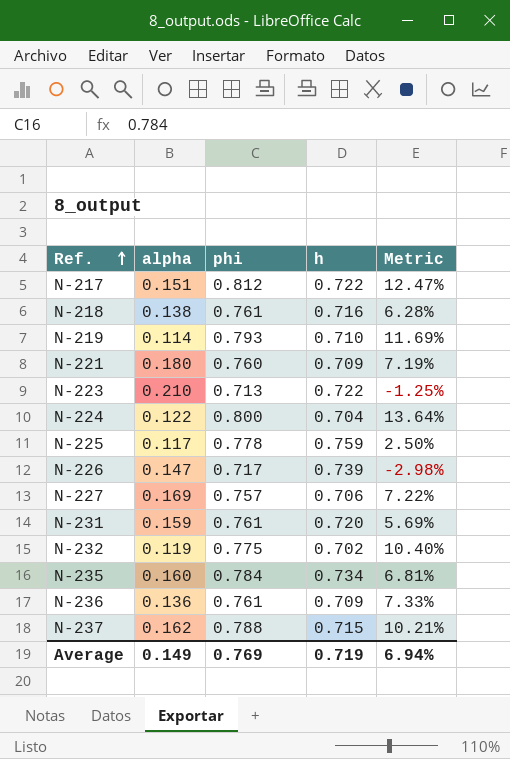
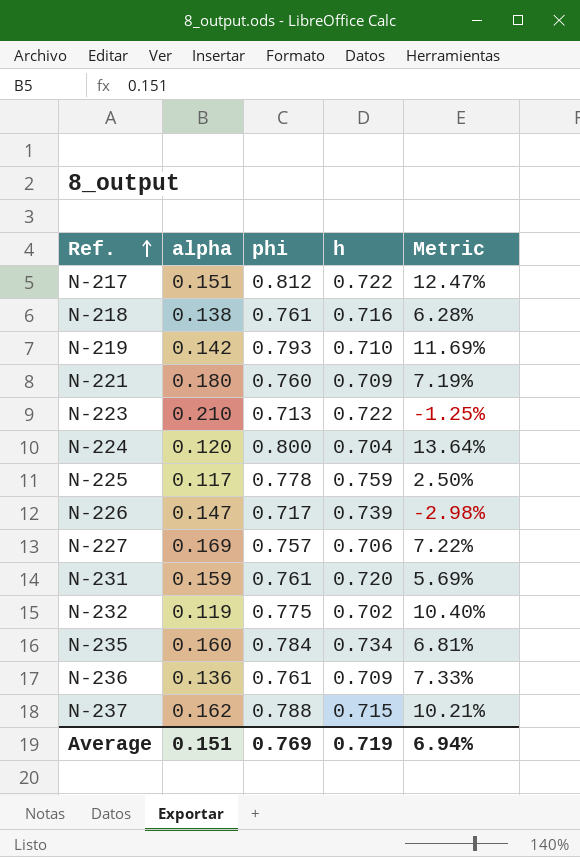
N-219 | alpha: 0.114 -> 0.142
N-224 | alpha: 0.122 -> 0.120
Average | alpha: 0.149 -> 0.151

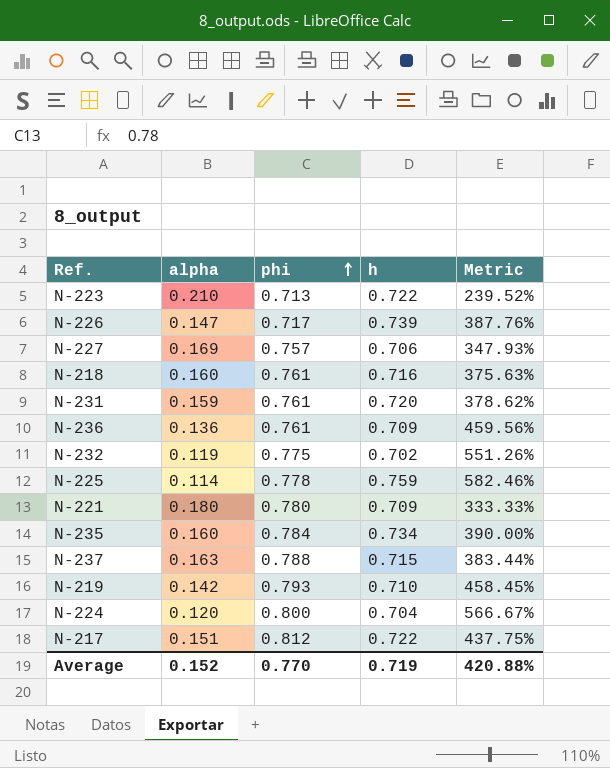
row order: Ref. ascending -> phi ascending
column Metric | formula: ([phi] - [h]) / [h] -> ([phi] - [alpha]) / [alpha]
N-218 | alpha: 0.138 -> 0.160
N-225 | alpha: 0.117 -> 0.114
N-221 | phi: 0.760 -> 0.780
N-237 | alpha: 0.162 -> 0.163
Average | alpha: 0.151 -> 0.152
Average | phi: 0.769 -> 0.770
Average | Metric: 6.94% -> 420.88%

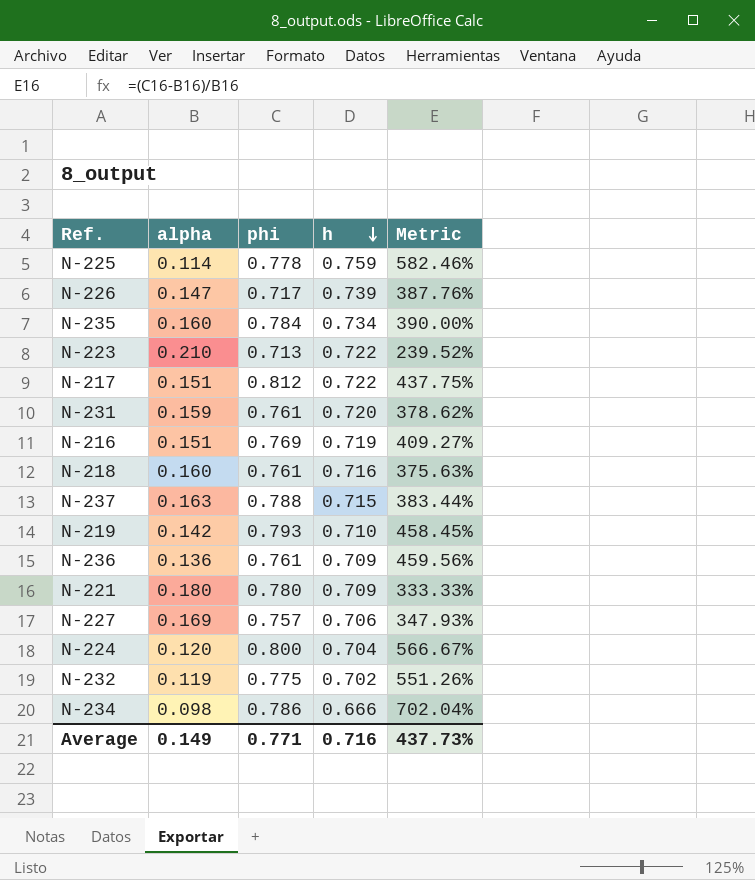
row order: phi ascending -> h descending
row N-216: none -> 0.151 | 0.769 | 0.719 | 409.27%
row N-234: none -> 0.098 | 0.786 | 0.666 | 702.04%
Average | alpha: 0.152 -> 0.149
Average | phi: 0.770 -> 0.771
Average | h: 0.719 -> 0.716
Average | Metric: 420.88% -> 437.73%

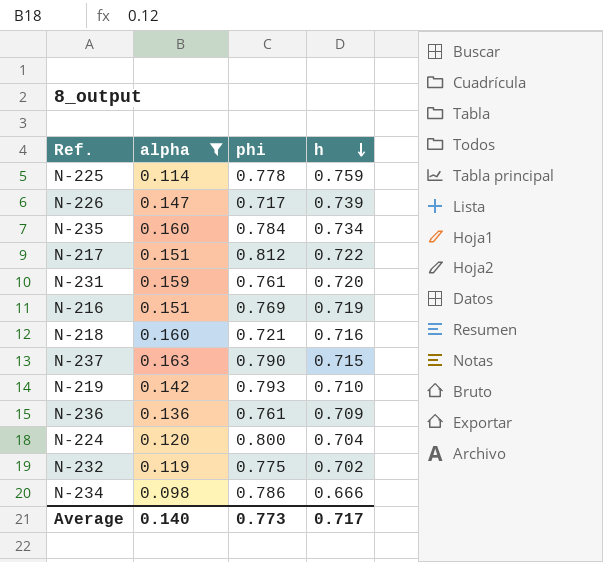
filter: none -> alpha <= 0.163
column Metric | formula: ([phi] - [alpha]) / [alpha] -> none
N-218 | phi: 0.761 -> 0.721
N-237 | phi: 0.788 -> 0.790
Average | alpha: 0.149 -> 0.140
Average | phi: 0.771 -> 0.773
Average | h: 0.716 -> 0.717

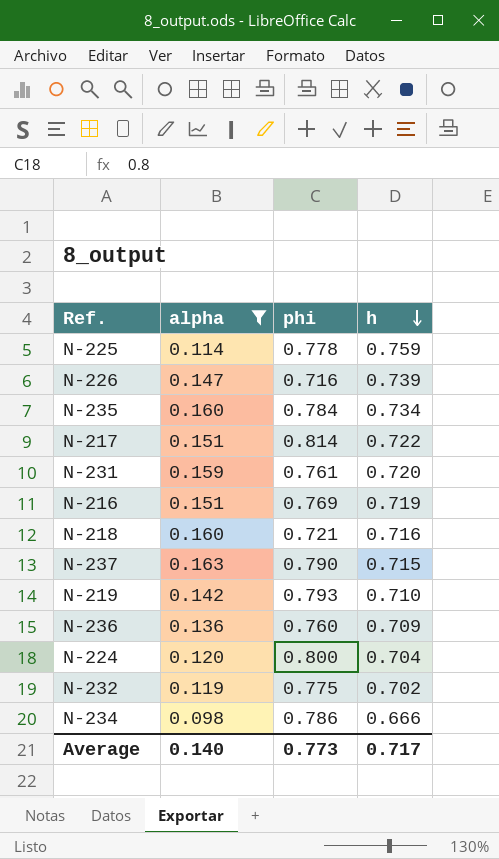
N-226 | phi: 0.717 -> 0.716
N-217 | phi: 0.812 -> 0.814
N-236 | phi: 0.761 -> 0.760

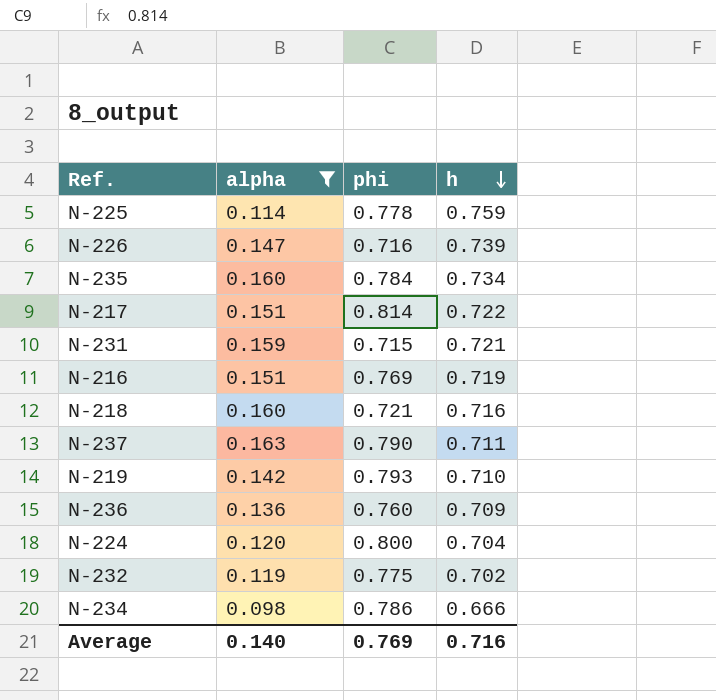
N-231 | phi: 0.761 -> 0.715
N-231 | h: 0.720 -> 0.721
N-237 | h: 0.715 -> 0.711
Average | phi: 0.773 -> 0.769
Average | h: 0.717 -> 0.716

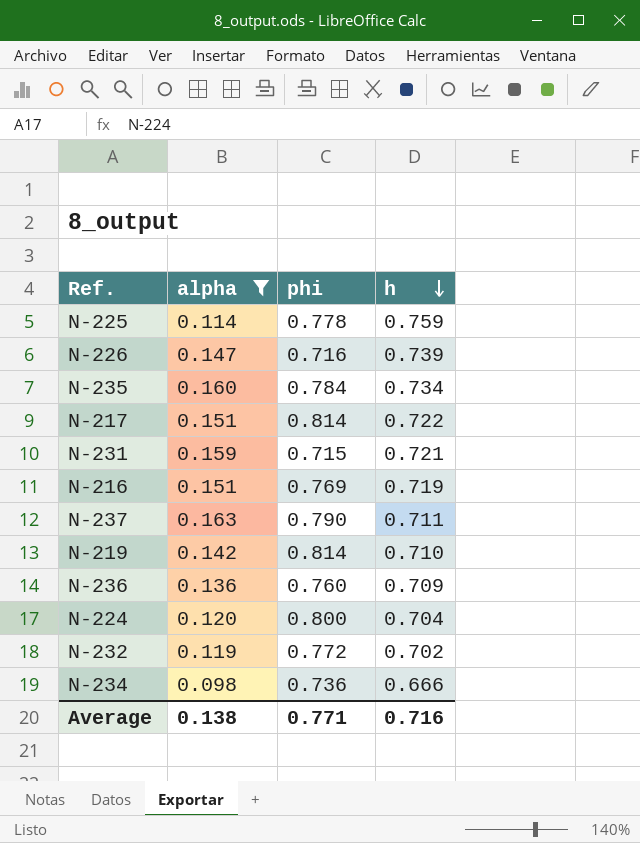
row N-218: 0.160 | 0.721 | 0.716 -> none
N-219 | phi: 0.793 -> 0.814
N-232 | phi: 0.775 -> 0.772
N-234 | phi: 0.786 -> 0.736
Average | alpha: 0.140 -> 0.138
Average | phi: 0.769 -> 0.771

